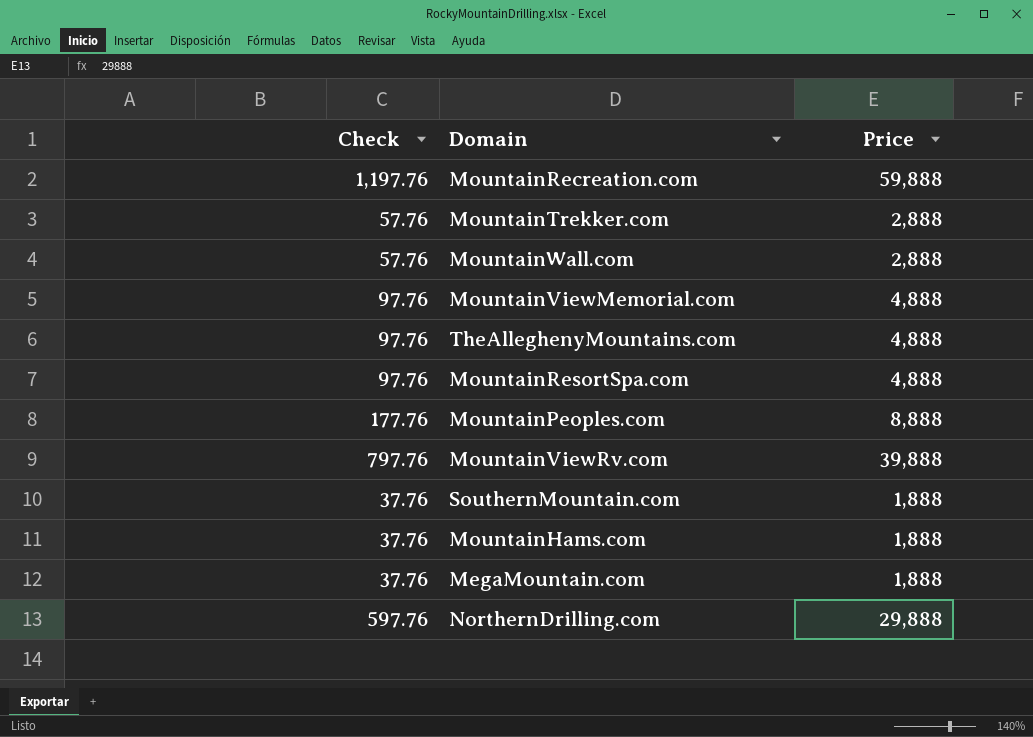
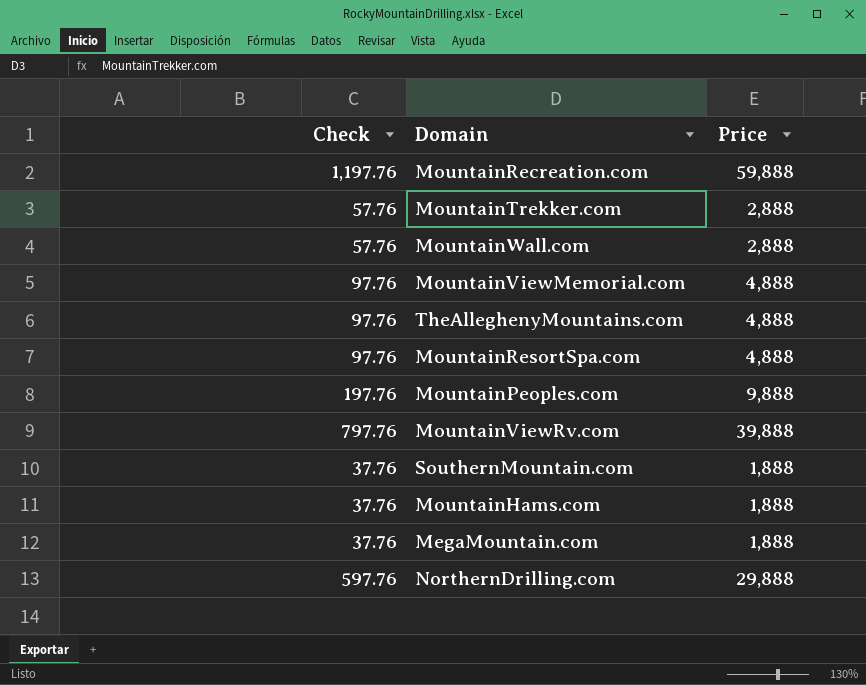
MountainPeoples.com | Check: 177.76 -> 197.76
MountainPeoples.com | Price: 8,888 -> 9,888

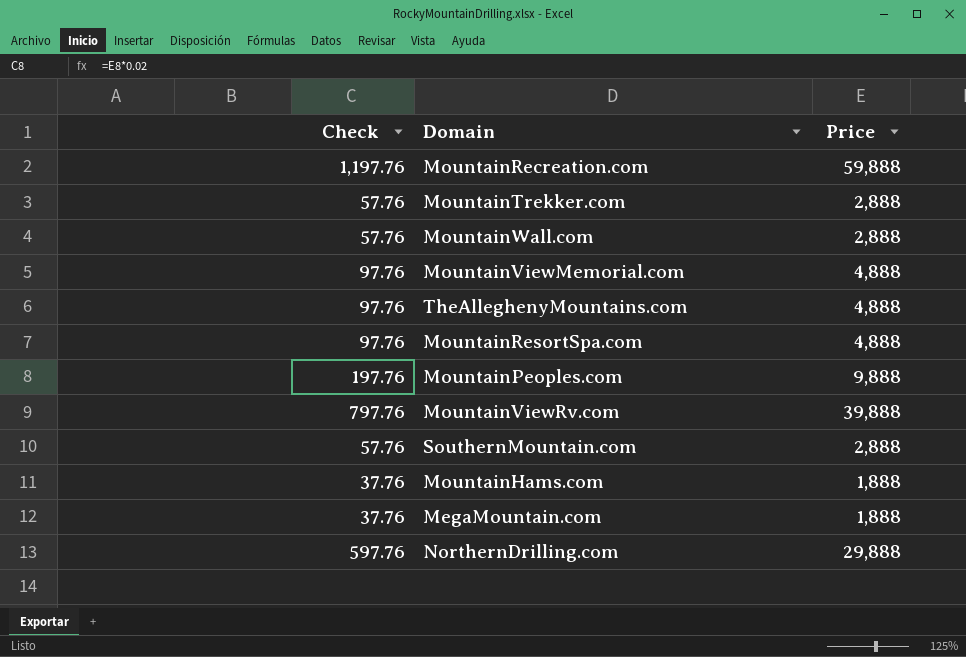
SouthernMountain.com | Check: 37.76 -> 57.76
SouthernMountain.com | Price: 1,888 -> 2,888

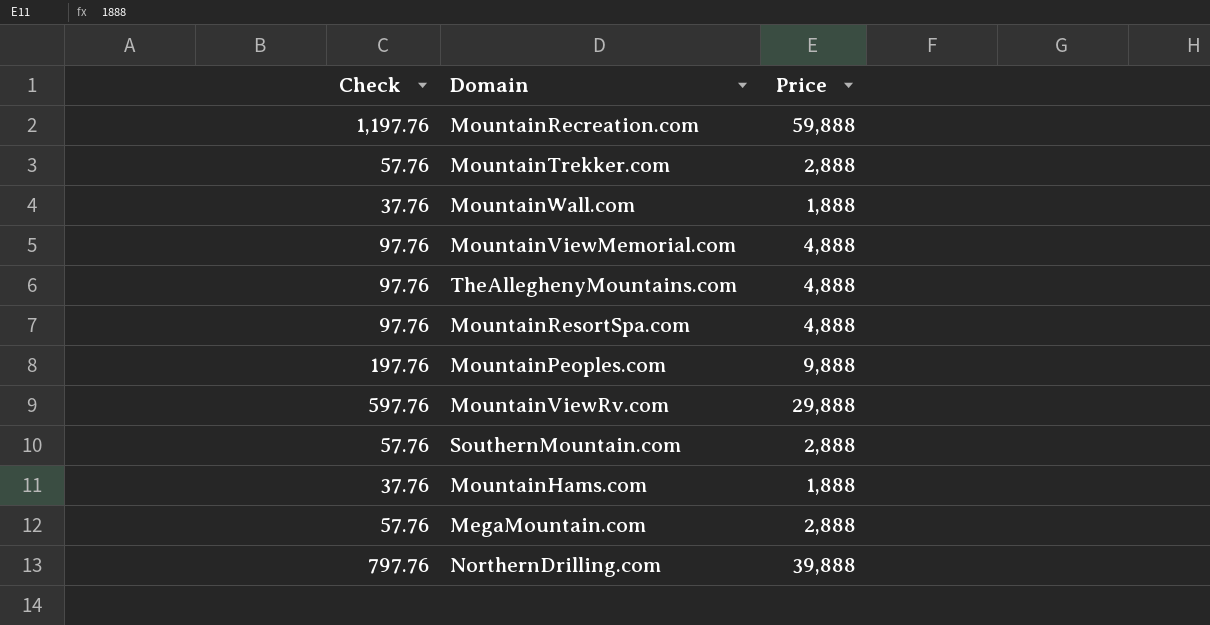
MountainWall.com | Check: 57.76 -> 37.76
MountainWall.com | Price: 2,888 -> 1,888
MountainViewRv.com | Check: 797.76 -> 597.76
MountainViewRv.com | Price: 39,888 -> 29,888
MegaMountain.com | Check: 37.76 -> 57.76
MegaMountain.com | Price: 1,888 -> 2,888
NorthernDrilling.com | Check: 597.76 -> 797.76
NorthernDrilling.com | Price: 29,888 -> 39,888

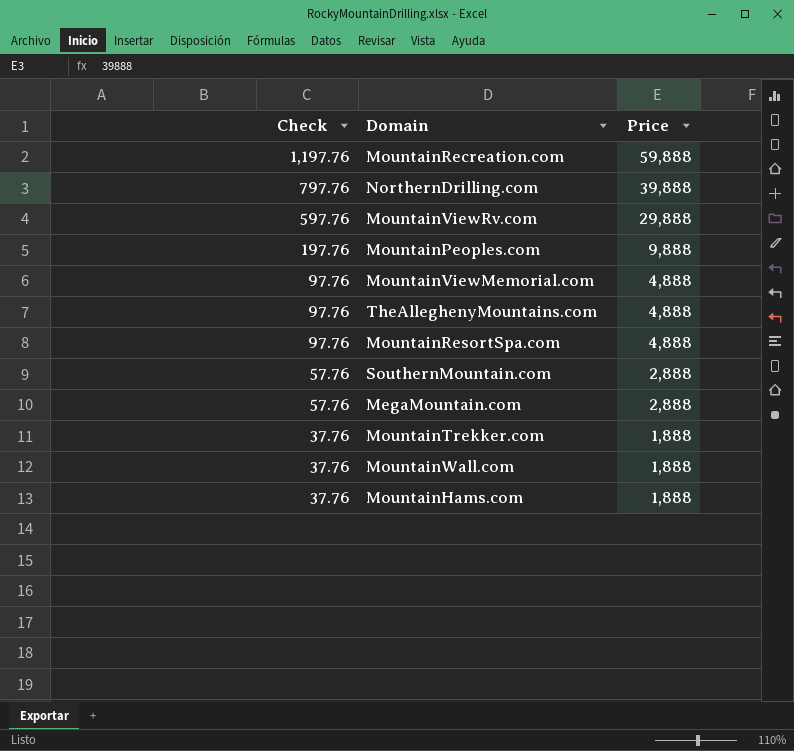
row order: none -> Check descending
MountainTrekker.com | Check: 57.76 -> 37.76
MountainTrekker.com | Price: 2,888 -> 1,888

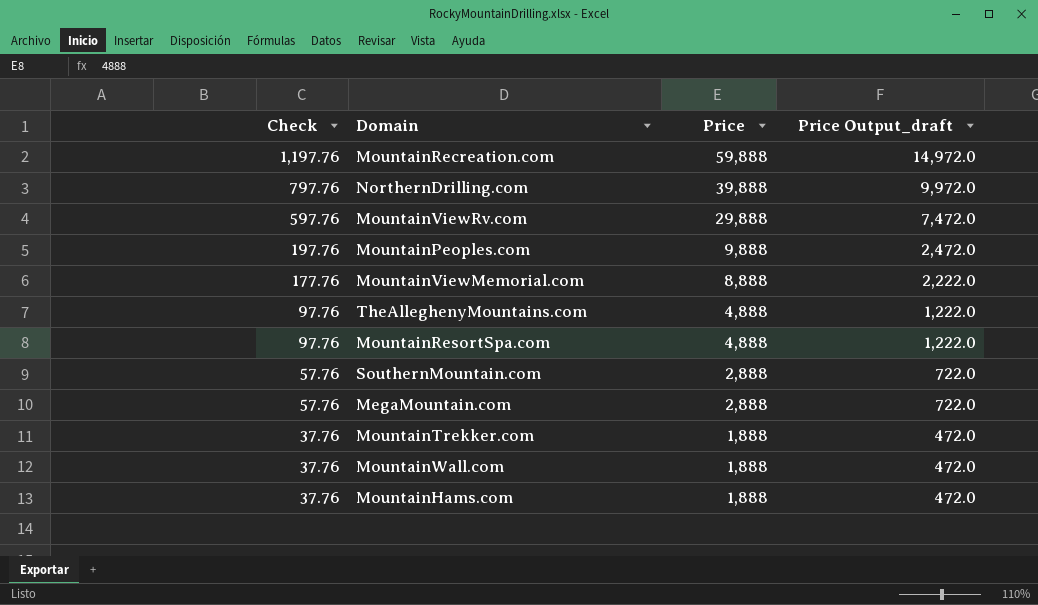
column Price Output_draft | formula: none -> [Price] * 0.25
MountainViewMemorial.com | Check: 97.76 -> 177.76
MountainViewMemorial.com | Price: 4,888 -> 8,888

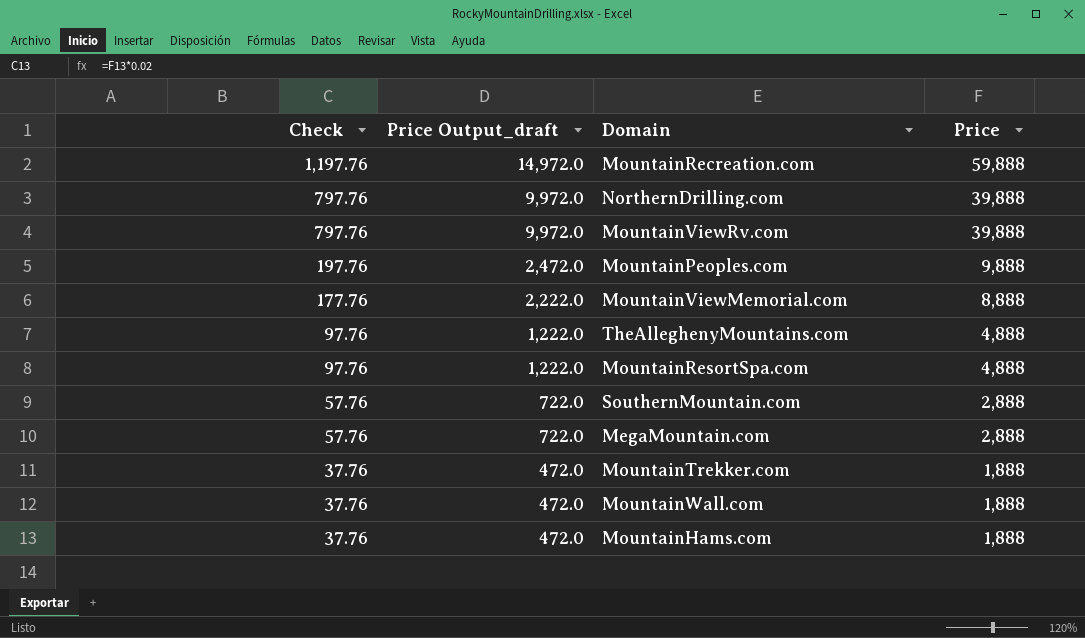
column Price Output_draft | position: 4 -> 2
MountainViewRv.com | Check: 597.76 -> 797.76
MountainViewRv.com | Price Output_draft: 7,472.0 -> 9,972.0
MountainViewRv.com | Price: 29,888 -> 39,888

